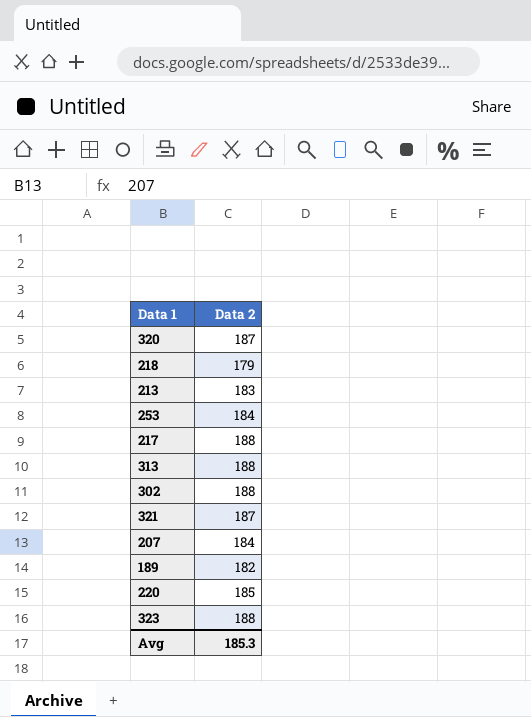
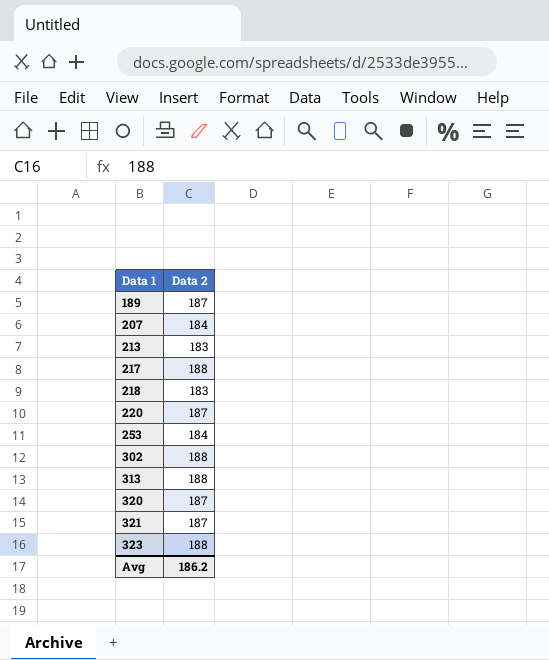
row order: none -> Data 1 ascending
189 | Data 2: 182 -> 187
218 | Data 2: 179 -> 183
220 | Data 2: 185 -> 187
Avg | Data 2: 185.3 -> 186.2

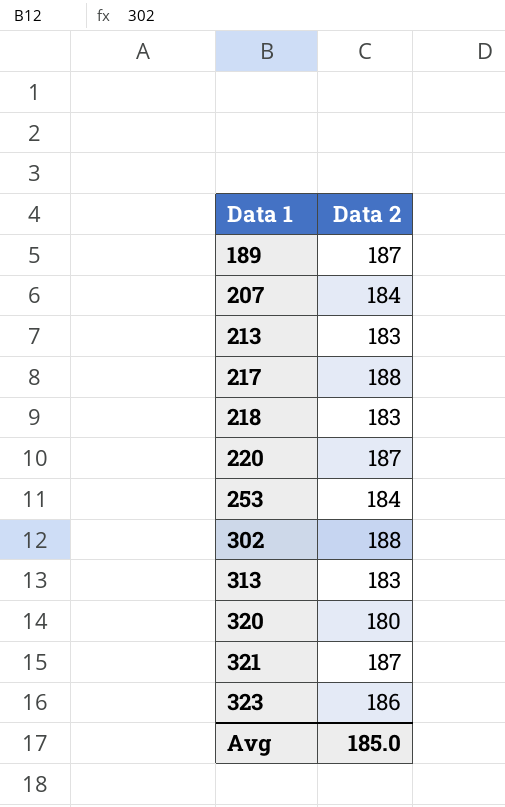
313 | Data 2: 188 -> 183
320 | Data 2: 187 -> 180
323 | Data 2: 188 -> 186
Avg | Data 2: 186.2 -> 185.0

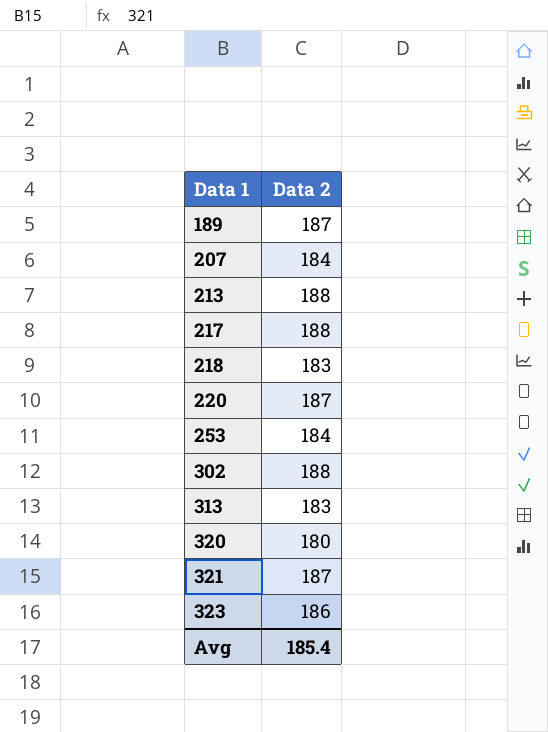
213 | Data 2: 183 -> 188
Avg | Data 2: 185.0 -> 185.4

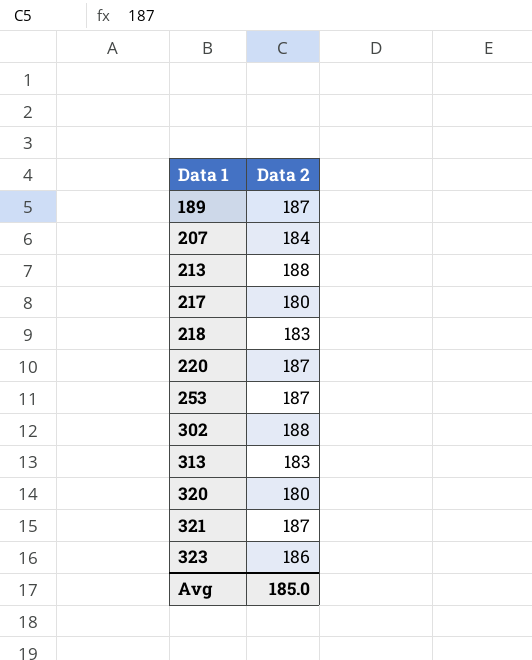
217 | Data 2: 188 -> 180
253 | Data 2: 184 -> 187
Avg | Data 2: 185.4 -> 185.0

